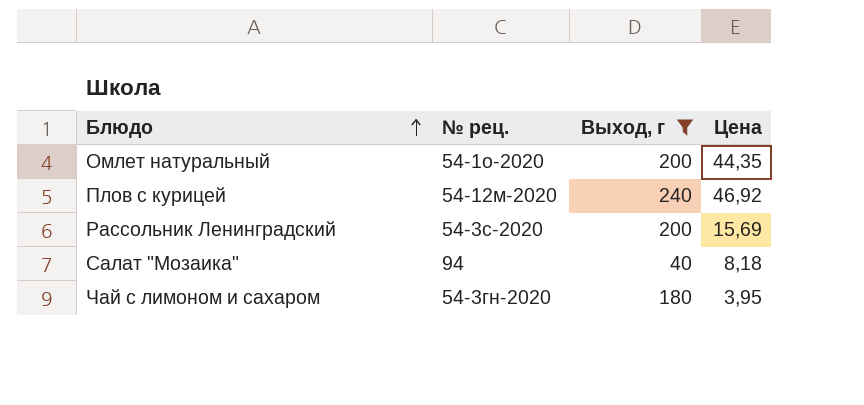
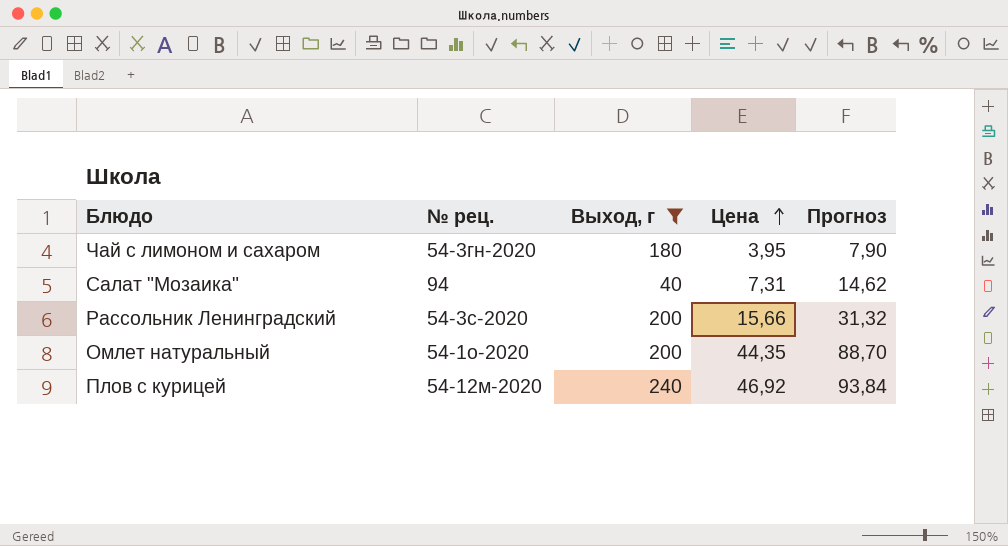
row order: Блюдо ascending -> Цена ascending
column Прогноз | formula: none -> [Цена] * 2
Салат "Мозаика" | Цена: 8,18 -> 7,31
Рассольник Ленинградский | Цена: 15,69 -> 15,66

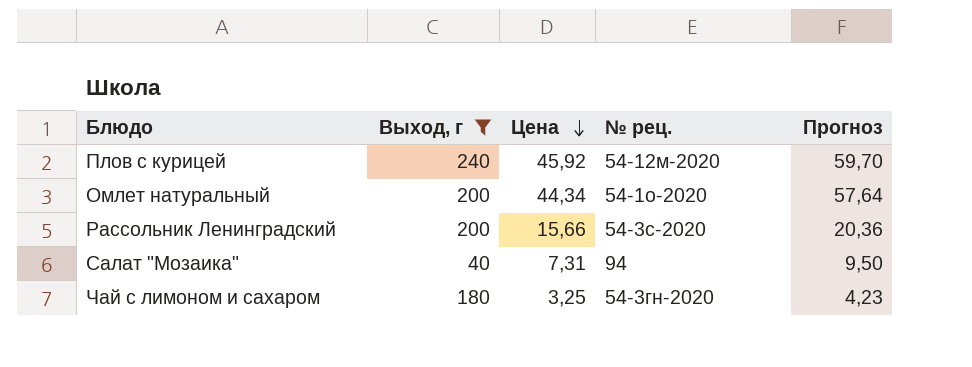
row order: Цена ascending -> Цена descending
column № рец. | position: 2 -> 4
column Прогноз | formula: [Цена] * 2 -> [Цена] * 1,3
Плов с курицей | Цена: 46,92 -> 45,92
Омлет натуральный | Цена: 44,35 -> 44,34
Чай с лимоном и сахаром | Цена: 3,95 -> 3,25

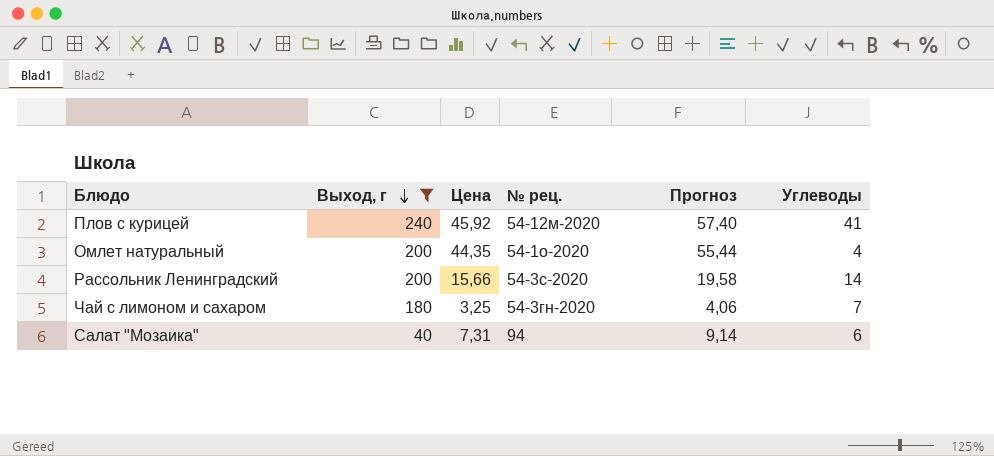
row order: Цена descending -> Выход, г descending
column Прогноз | formula: [Цена] * 1,3 -> [Цена] * 1,25
column Углеводы | position: none -> 6
Омлет натуральный | Цена: 44,34 -> 44,35

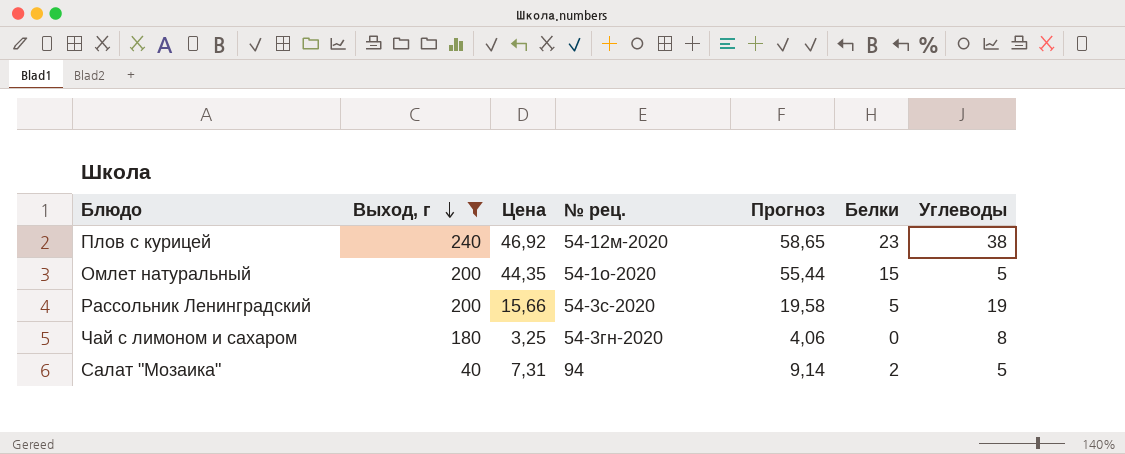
column Белки | position: none -> 6
Плов с курицей | Цена: 45,92 -> 46,92
Плов с курицей | Прогноз: 57,40 -> 58,65
Плов с курицей | Углеводы: 41 -> 38
Омлет натуральный | Углеводы: 4 -> 5
Рассольник Ленинградский | Углеводы: 14 -> 19
Чай с лимоном и сахаром | Углеводы: 7 -> 8
Салат "Мозаика" | Углеводы: 6 -> 5

